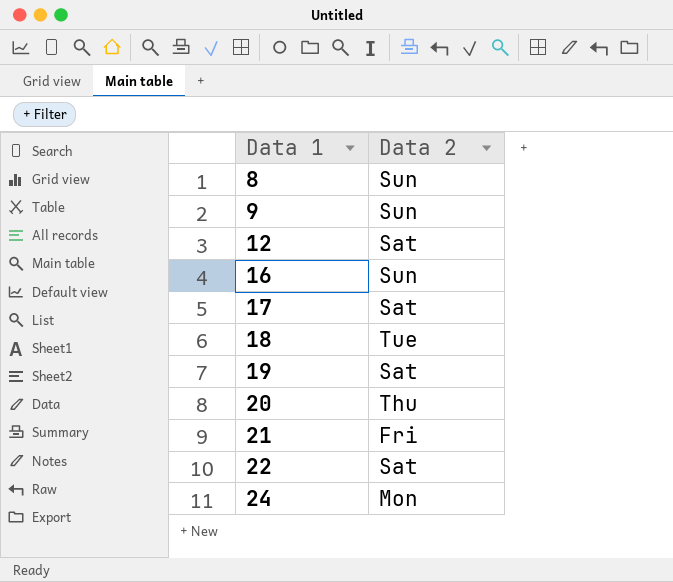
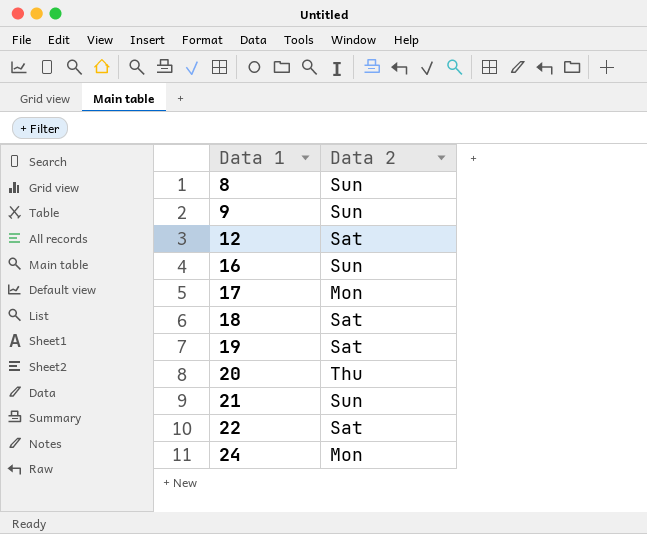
17 | Data 2: Sat -> Mon
18 | Data 2: Tue -> Sat
21 | Data 2: Fri -> Sun

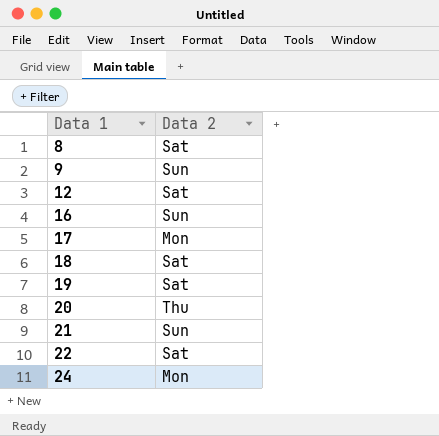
8 | Data 2: Sun -> Sat

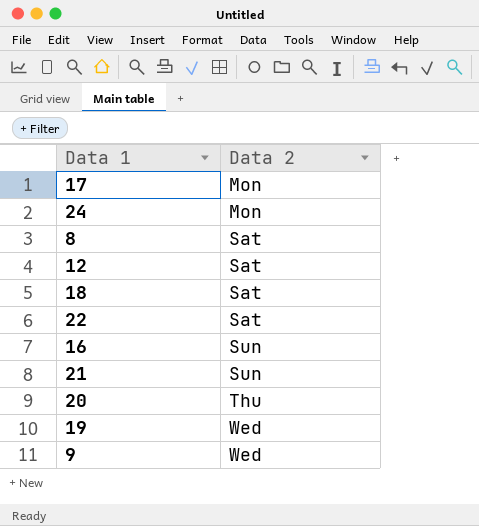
row order: Data 1 ascending -> Data 2 ascending
19 | Data 2: Sat -> Wed
9 | Data 2: Sun -> Wed

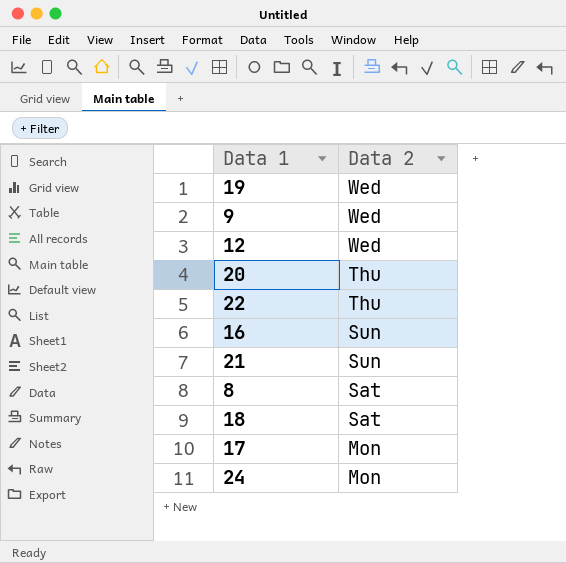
row order: Data 2 ascending -> Data 2 descending
12 | Data 2: Sat -> Wed
22 | Data 2: Sat -> Thu

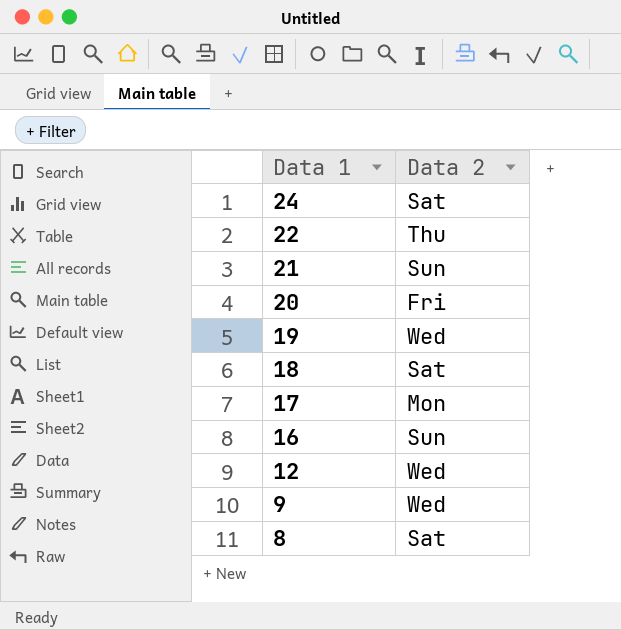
row order: Data 2 descending -> Data 1 descending
24 | Data 2: Mon -> Sat
20 | Data 2: Thu -> Fri

